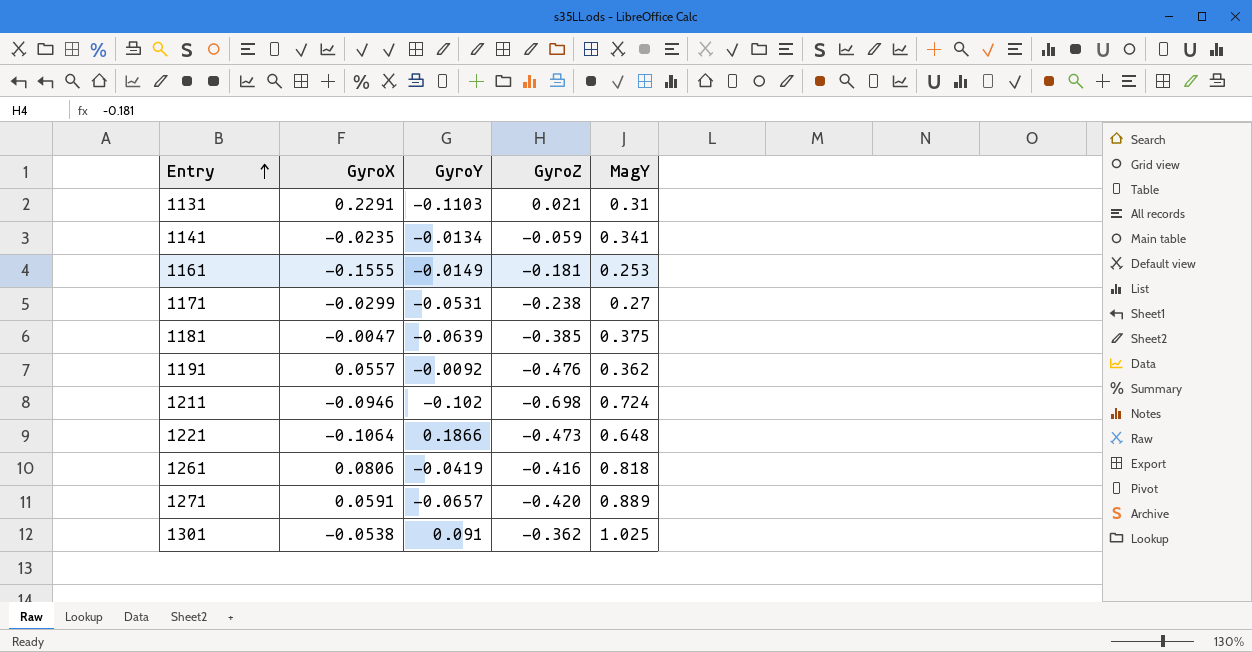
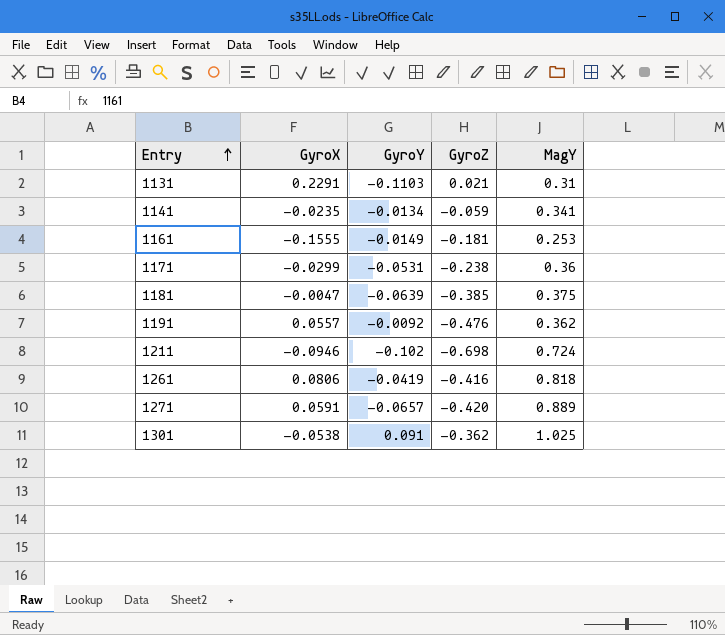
row 1221: -0.1064 | 0.1866 | -0.473 | 0.648 -> none
1171 | MagY: 0.27 -> 0.36

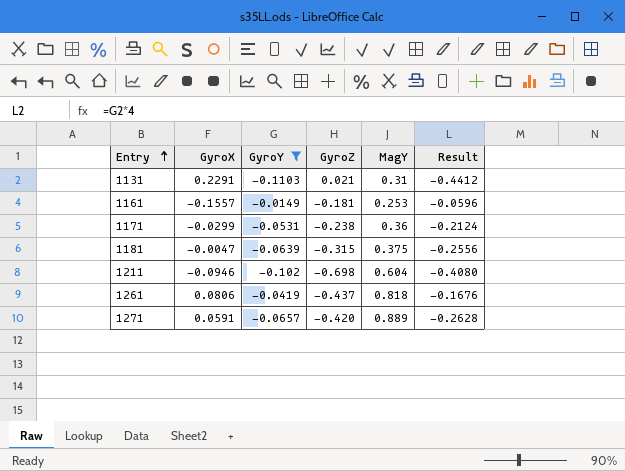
filter: none -> GyroY <= -0.0149
column Result | formula: none -> [GyroY] * 4
1161 | GyroX: -0.1555 -> -0.1557
1181 | GyroZ: -0.385 -> -0.315
1211 | MagY: 0.724 -> 0.604
1261 | GyroZ: -0.416 -> -0.437

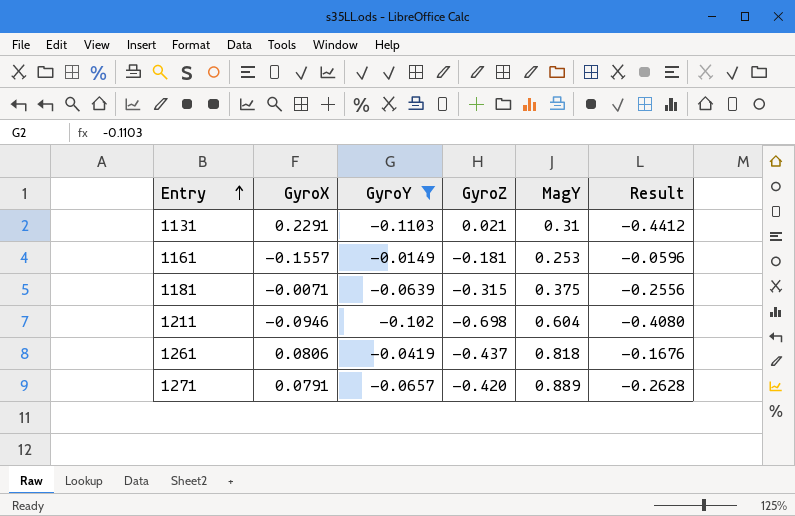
row 1171: -0.0299 | -0.0531 | -0.238 | 0.36 | -0.2124 -> none
1181 | GyroX: -0.0047 -> -0.0071
1271 | GyroX: 0.0591 -> 0.0791

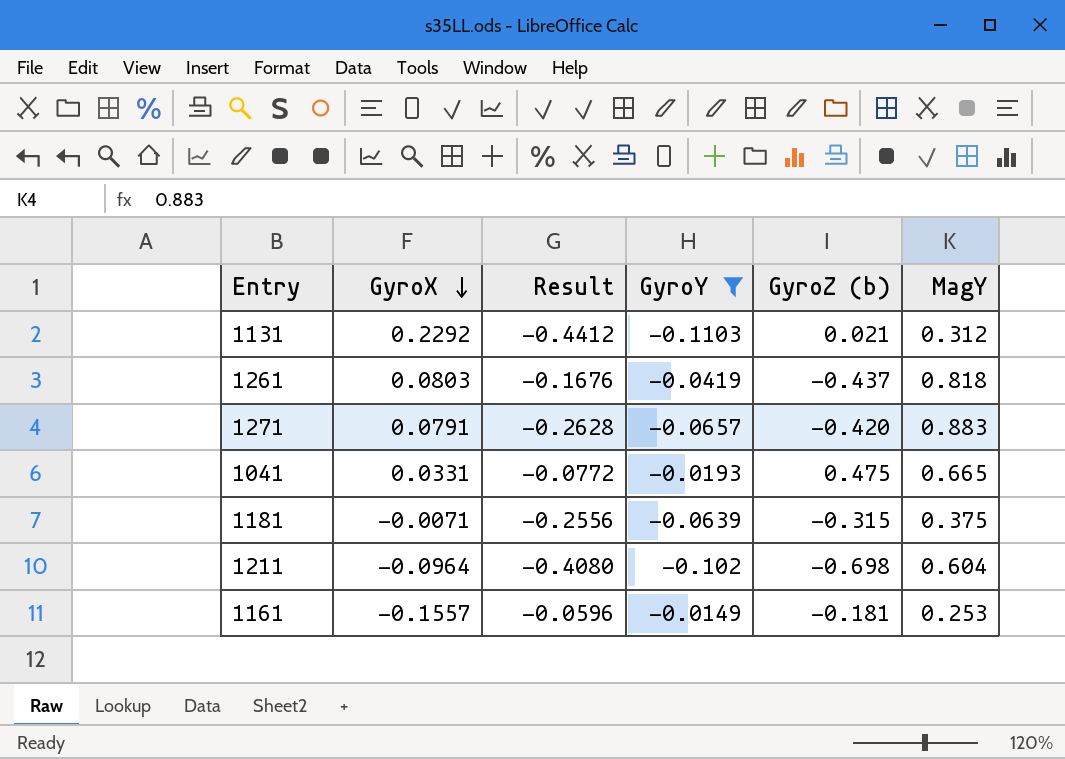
row order: Entry ascending -> GyroX descending
column Result | position: 6 -> 3
column name: GyroZ -> GyroZ (b)
1131 | GyroX: 0.2291 -> 0.2292
1131 | MagY: 0.31 -> 0.312
1261 | GyroX: 0.0806 -> 0.0803
1271 | MagY: 0.889 -> 0.883
row 1041: none -> 0.0331 | -0.0772 | -0.0193 | 0.475 | 0.665
1211 | GyroX: -0.0946 -> -0.0964

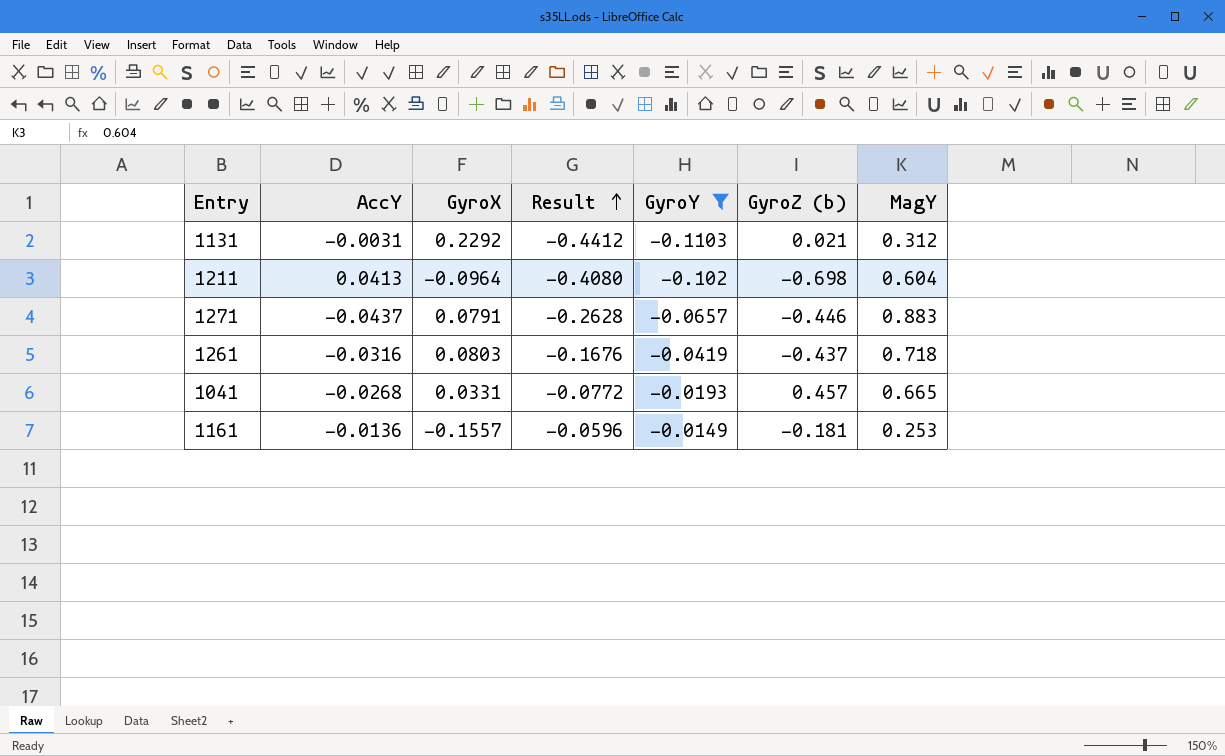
row order: GyroX descending -> Result ascending
column AccY | position: none -> 2
row 1181: -0.0071 | -0.2556 | -0.0639 | -0.315 | 0.375 -> none
1271 | GyroZ (b): -0.420 -> -0.446
1261 | MagY: 0.818 -> 0.718
1041 | GyroZ (b): 0.475 -> 0.457

